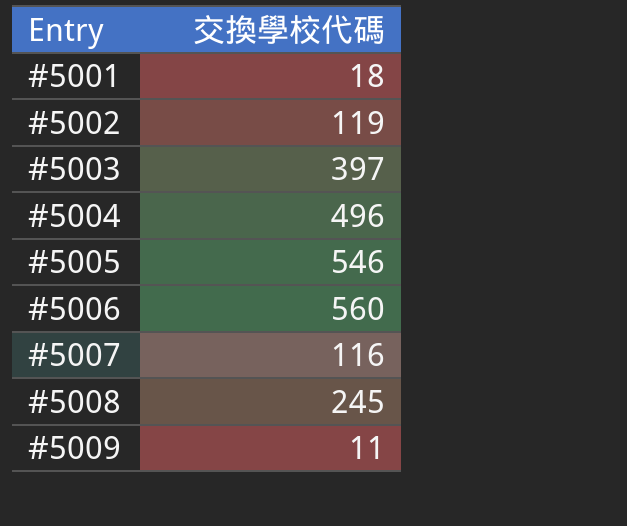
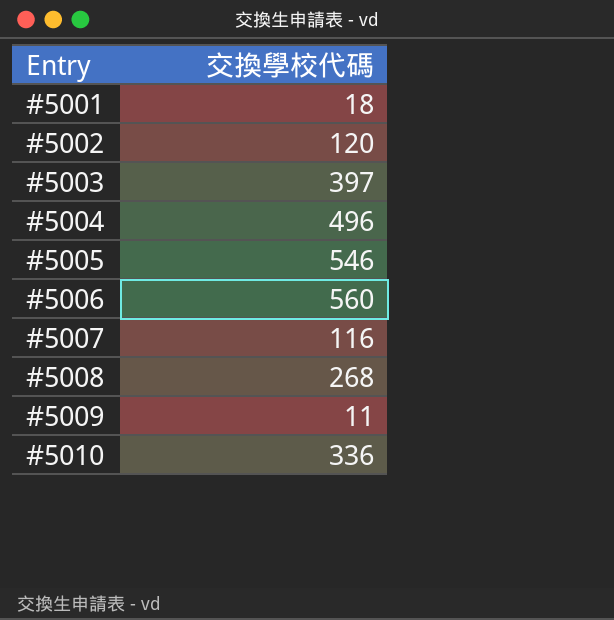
#5002 | 交換學校代碼: 119 -> 120
#5008 | 交換學校代碼: 245 -> 268
row #5010: none -> 336

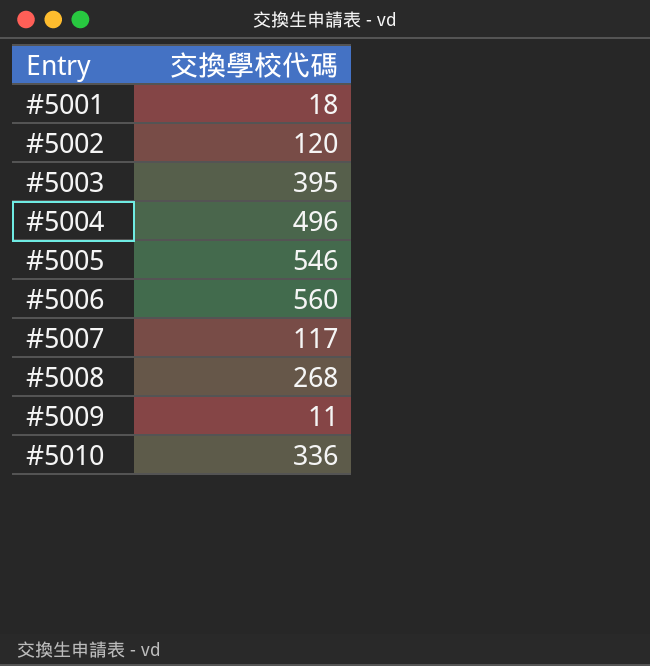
#5003 | 交換學校代碼: 397 -> 395
#5007 | 交換學校代碼: 116 -> 117

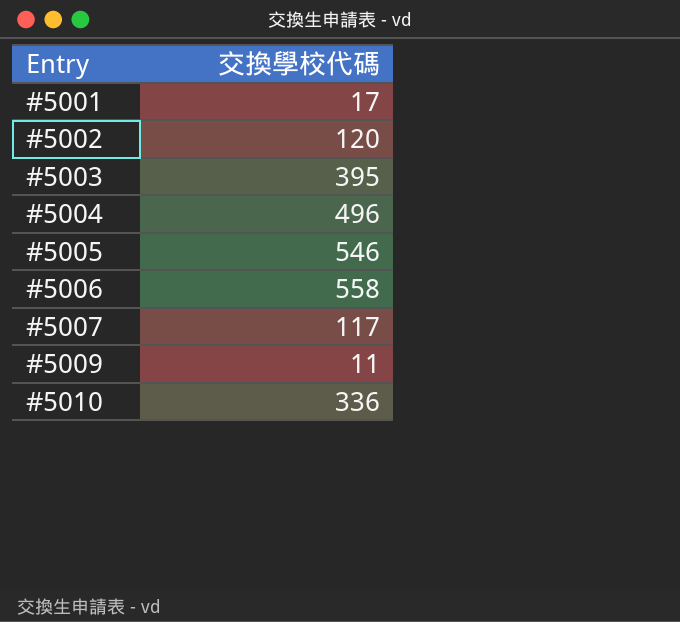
row #5008: 268 -> none
#5001 | 交換學校代碼: 18 -> 17
#5006 | 交換學校代碼: 560 -> 558

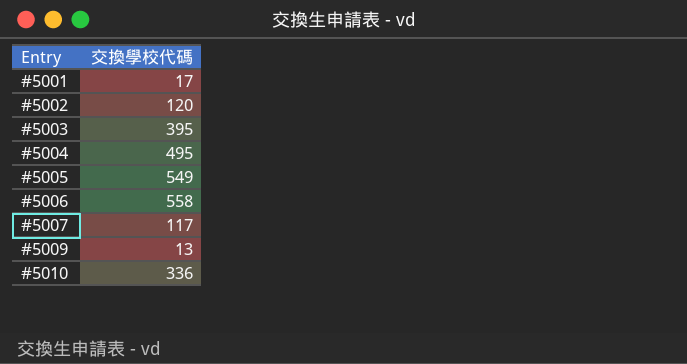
#5004 | 交換學校代碼: 496 -> 495
#5005 | 交換學校代碼: 546 -> 549
#5009 | 交換學校代碼: 11 -> 13

